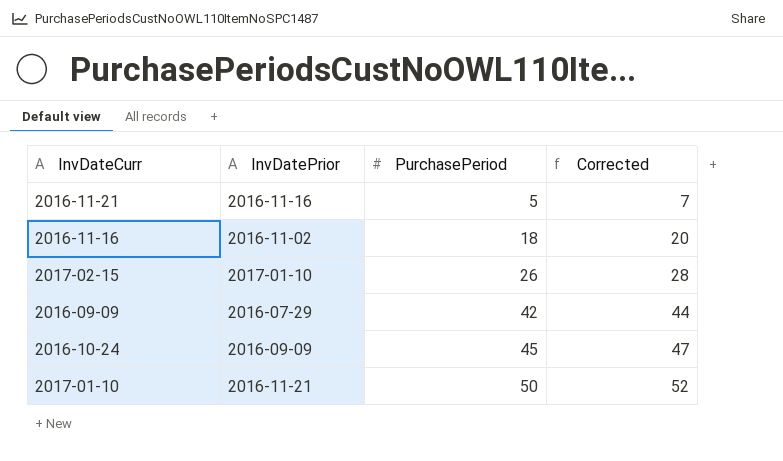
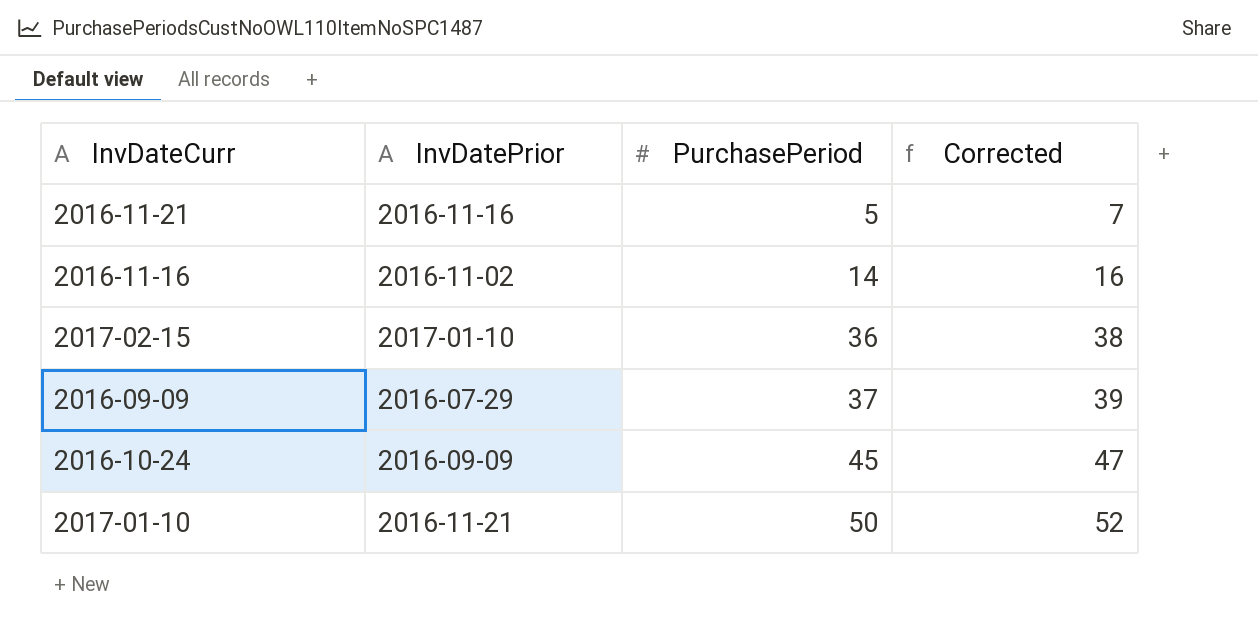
2016-11-16 | PurchasePeriod: 18 -> 14
2016-11-16 | Corrected: 20 -> 16
2017-02-15 | PurchasePeriod: 26 -> 36
2017-02-15 | Corrected: 28 -> 38
2016-09-09 | PurchasePeriod: 42 -> 37
2016-09-09 | Corrected: 44 -> 39

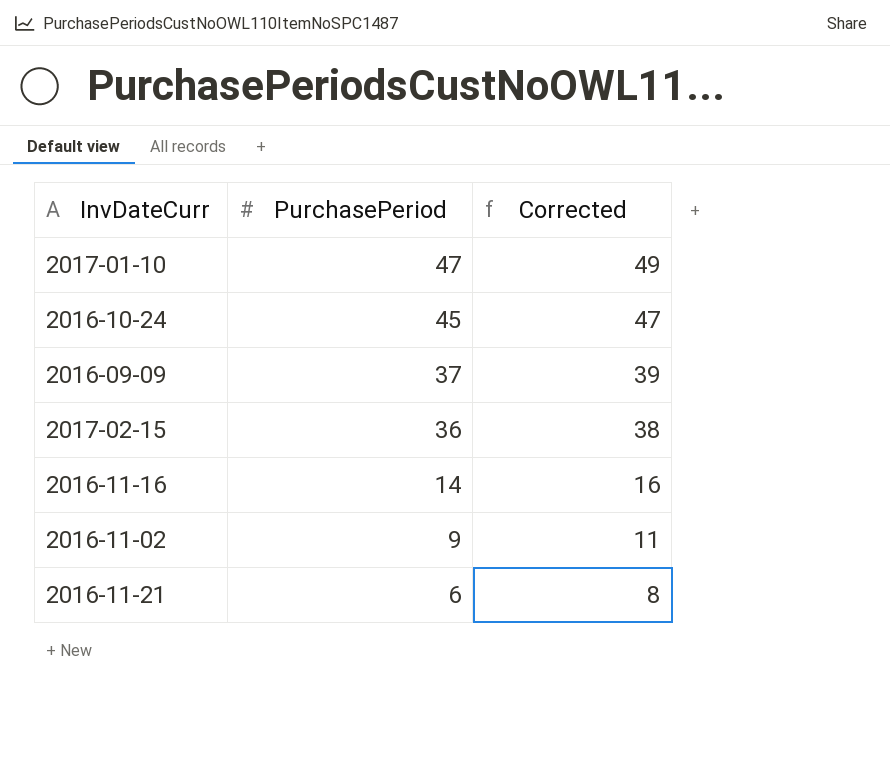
row order: PurchasePeriod ascending -> PurchasePeriod descending
column InvDatePrior | position: 2 -> none
2017-01-10 | PurchasePeriod: 50 -> 47
2017-01-10 | Corrected: 52 -> 49
row 2016-11-02: none -> 9 | 11
2016-11-21 | PurchasePeriod: 5 -> 6
2016-11-21 | Corrected: 7 -> 8

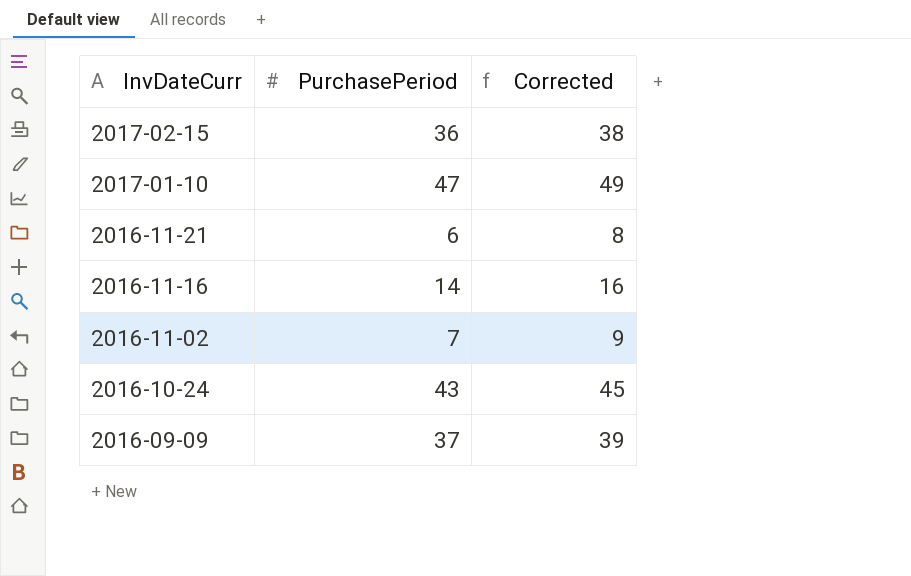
row order: PurchasePeriod descending -> InvDateCurr descending
2016-11-02 | PurchasePeriod: 9 -> 7
2016-11-02 | Corrected: 11 -> 9
2016-10-24 | PurchasePeriod: 45 -> 43
2016-10-24 | Corrected: 47 -> 45

